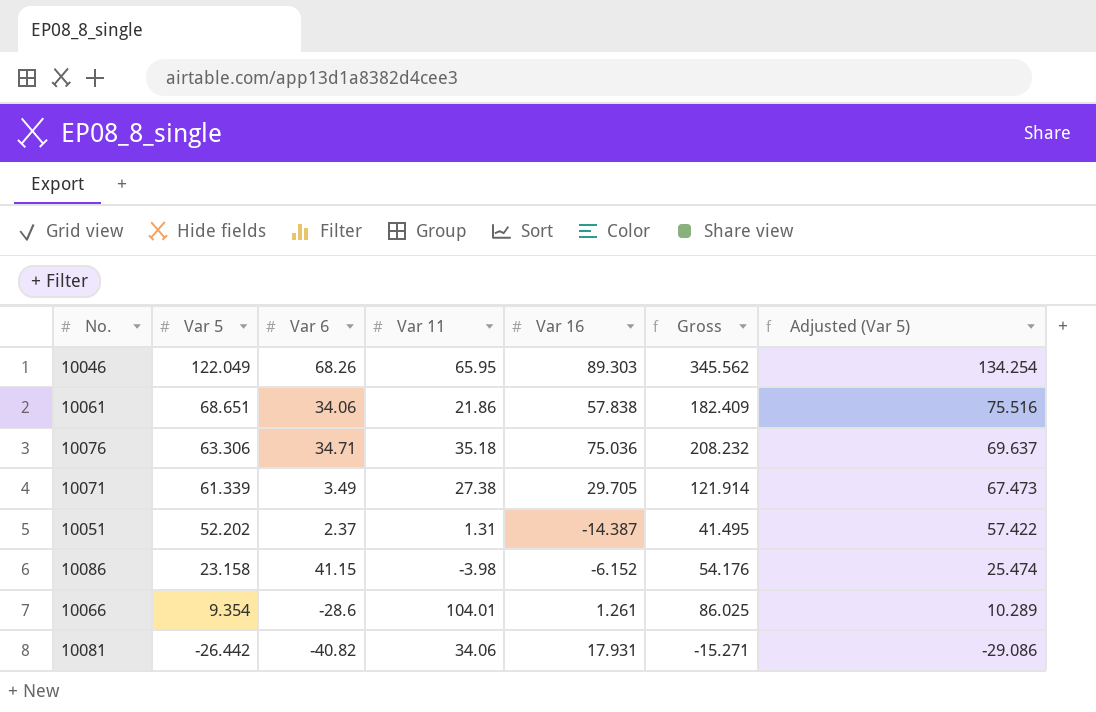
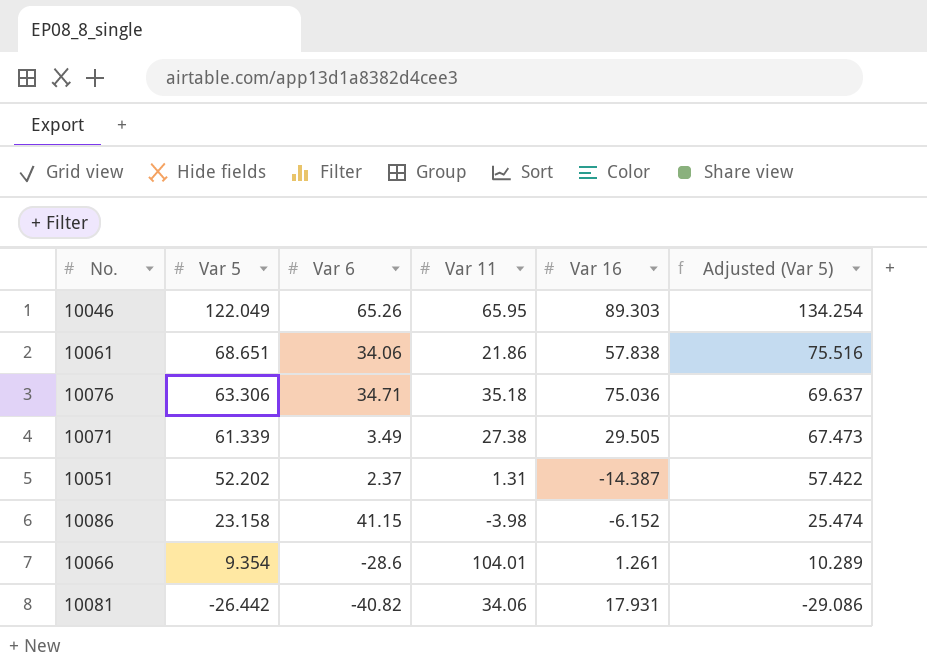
column Gross | formula: [Var 5] + [Var 6] + [Var 11] + [Var 16] -> none
10046 | Var 6: 68.26 -> 65.26
10071 | Var 16: 29.705 -> 29.505

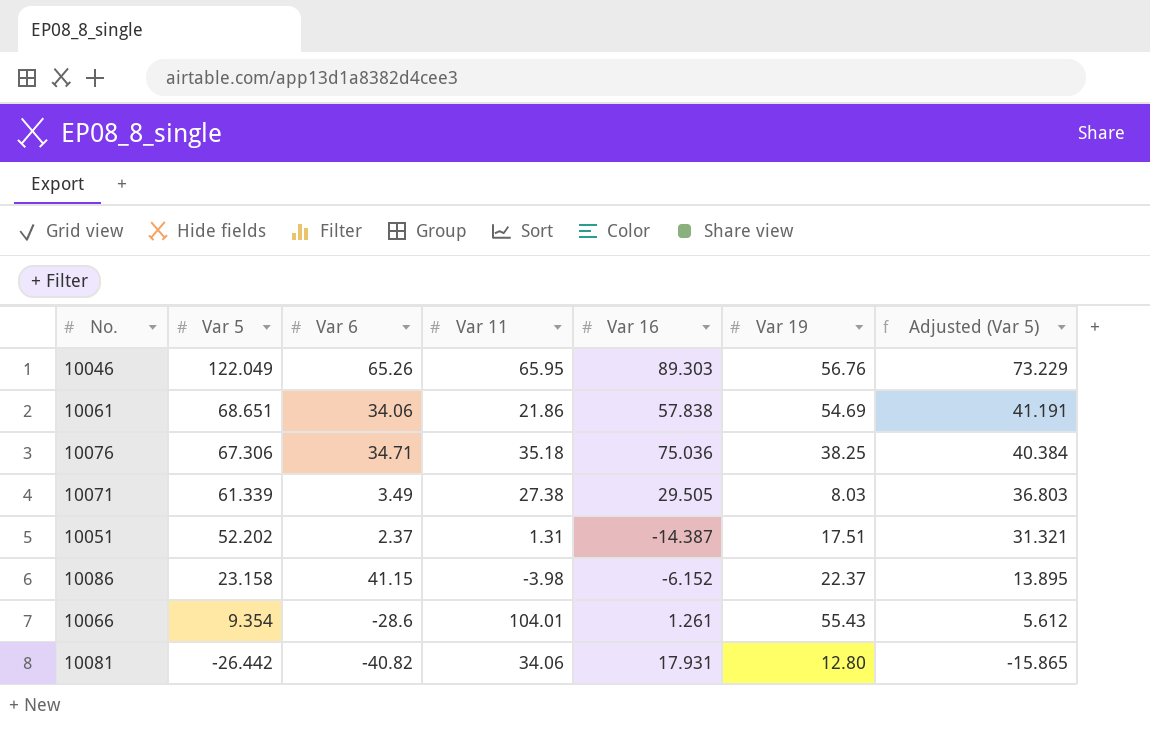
column Var 19 | position: none -> 6
column Adjusted (Var 5) | formula: [Var 5] * 1.1 -> [Var 5] * 0.6
10076 | Var 5: 63.306 -> 67.306

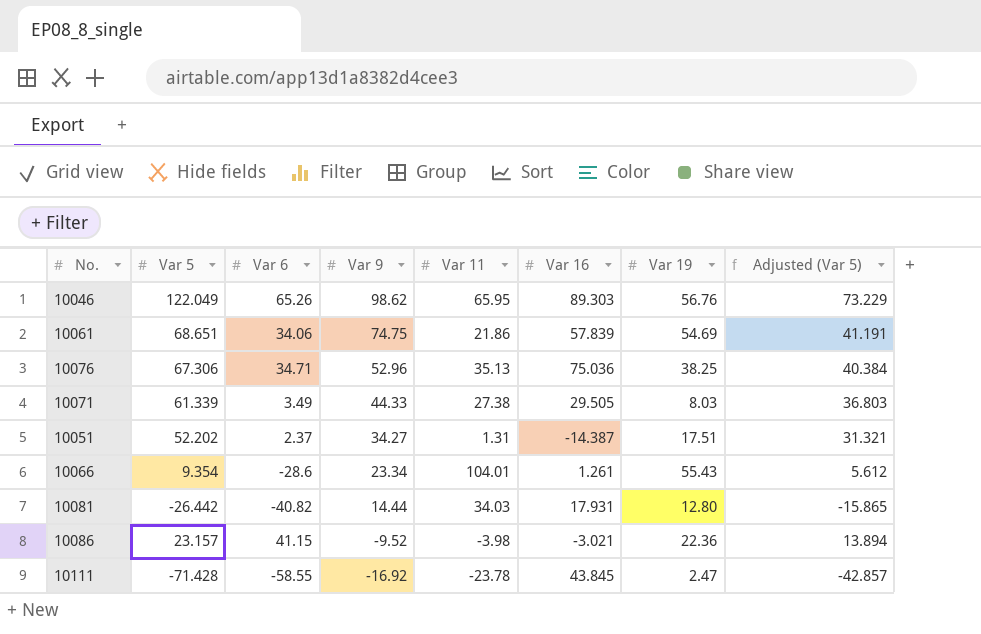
row order: Var 5 descending -> Var 9 descending
column Var 9 | position: none -> 4
10061 | Var 16: 57.838 -> 57.839
10076 | Var 11: 35.18 -> 35.13
10081 | Var 11: 34.06 -> 34.03
10086 | Var 5: 23.158 -> 23.157
10086 | Var 16: -6.152 -> -3.021
10086 | Var 19: 22.37 -> 22.36
10086 | Adjusted (Var 5): 13.895 -> 13.894
row 10111: none -> -71.428 | -58.55 | -16.92 | -23.78 | 43.845 | 2.47 | -42.857

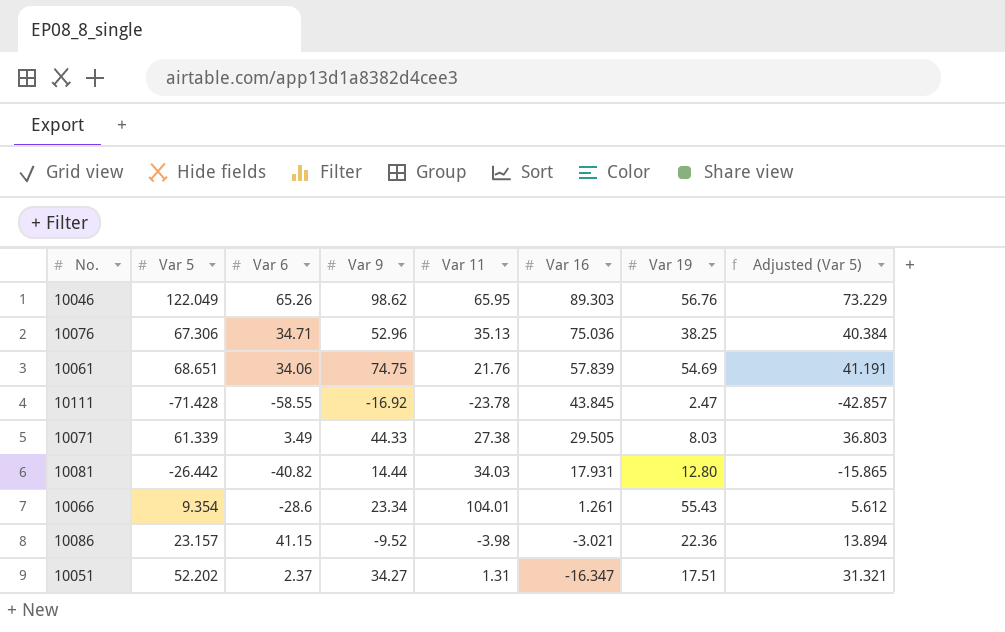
row order: Var 9 descending -> Var 16 descending
10061 | Var 11: 21.86 -> 21.76
10051 | Var 16: -14.387 -> -16.347

